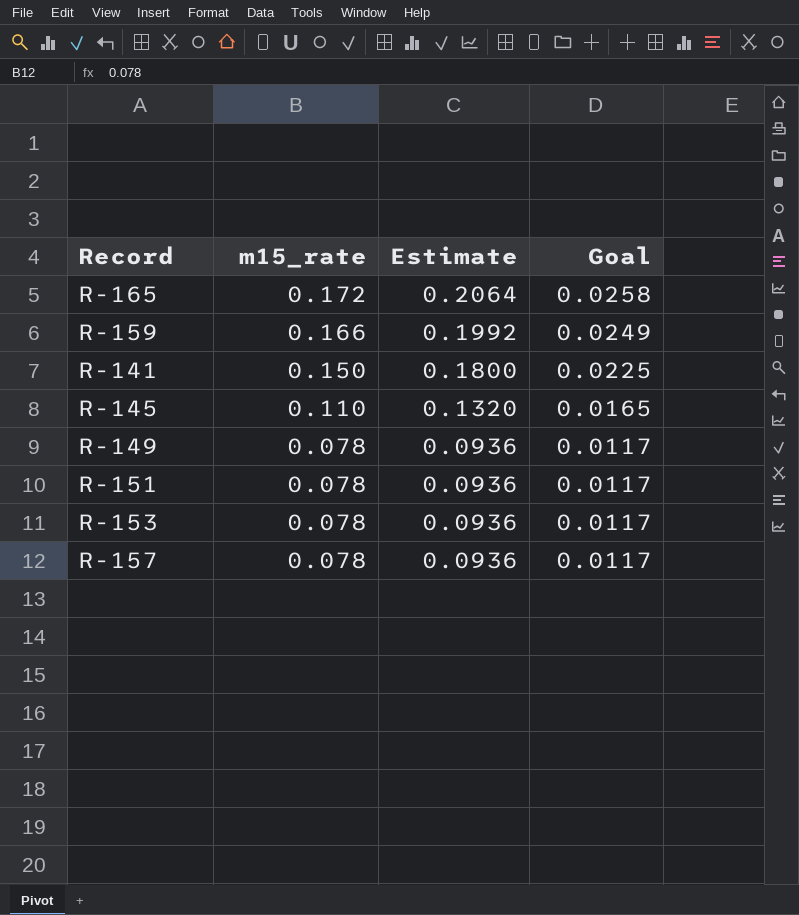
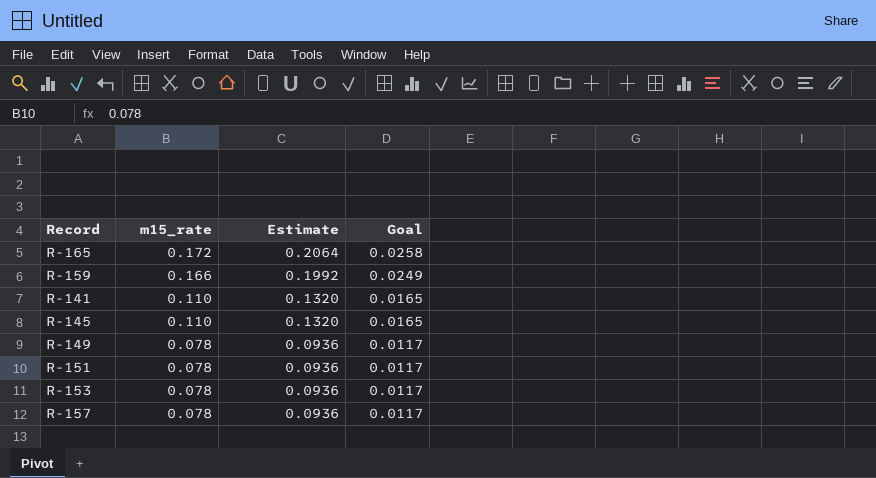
R-141 | m15_rate: 0.150 -> 0.110
R-141 | Estimate: 0.1800 -> 0.1320
R-141 | Goal: 0.0225 -> 0.0165

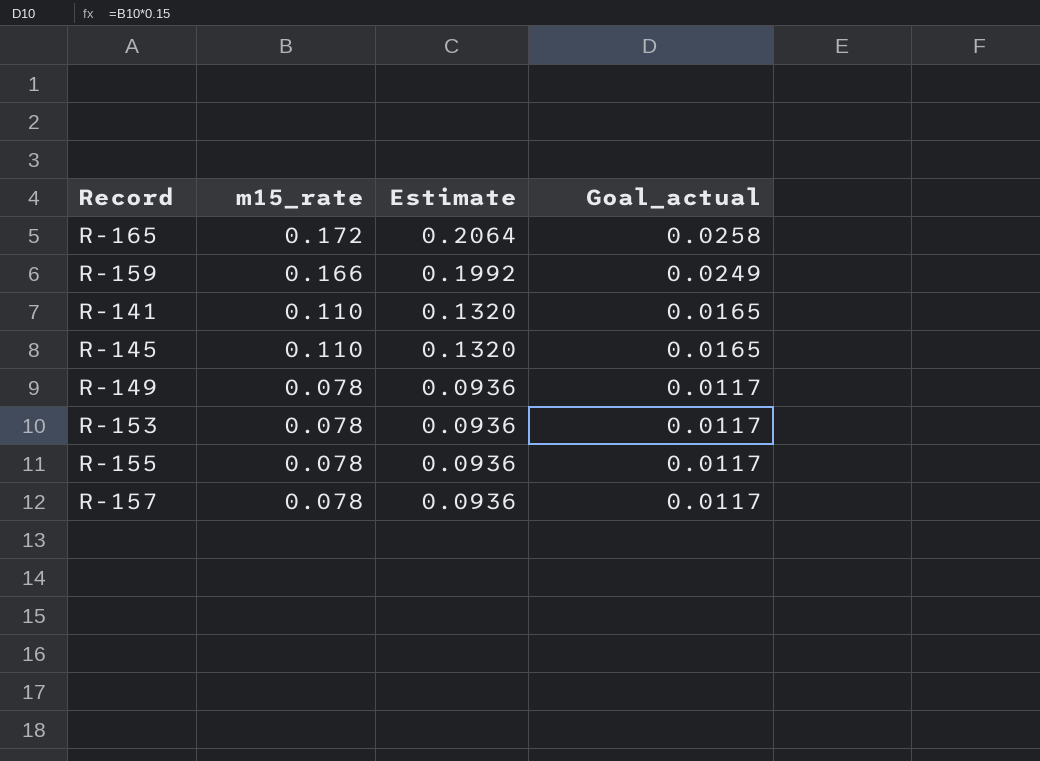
column name: Goal -> Goal_actual
row R-151: 0.078 | 0.0936 | 0.0117 -> none
row R-155: none -> 0.078 | 0.0936 | 0.0117

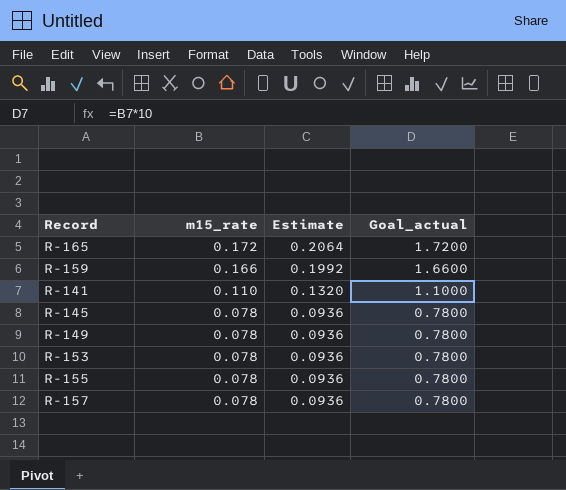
column Goal_actual | formula: [m15_rate] * 0.15 -> [m15_rate] * 10
R-145 | m15_rate: 0.110 -> 0.078
R-145 | Estimate: 0.1320 -> 0.0936

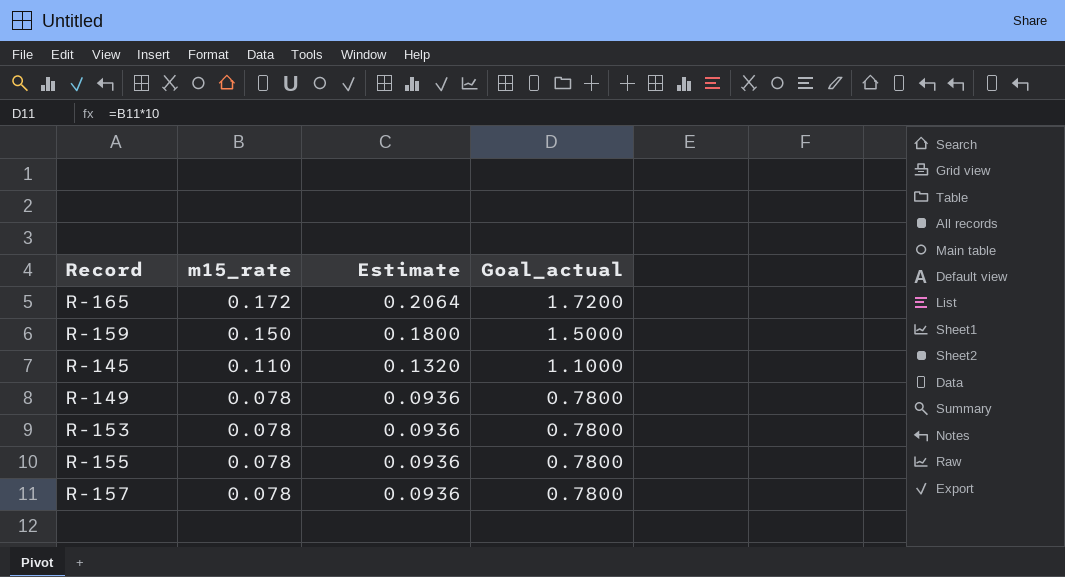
row R-141: 0.110 | 0.1320 | 1.1000 -> none
R-159 | m15_rate: 0.166 -> 0.150
R-159 | Estimate: 0.1992 -> 0.1800
R-159 | Goal_actual: 1.6600 -> 1.5000
R-145 | m15_rate: 0.078 -> 0.110
R-145 | Estimate: 0.0936 -> 0.1320
R-145 | Goal_actual: 0.7800 -> 1.1000

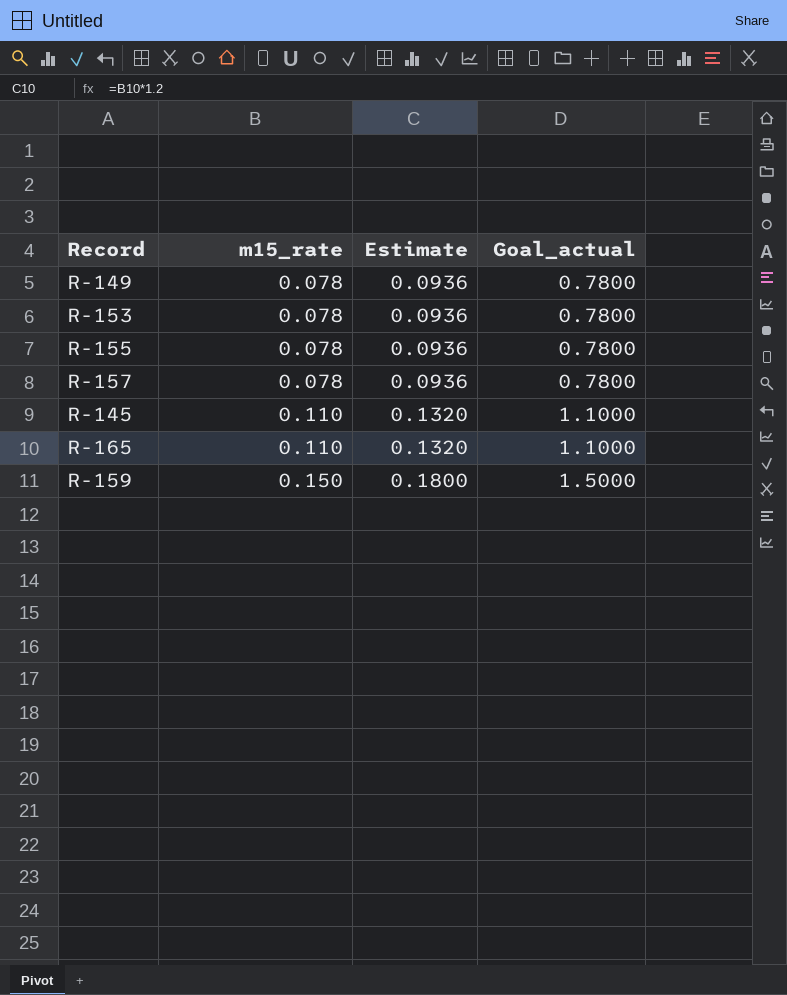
row order: m15_rate descending -> m15_rate ascending
R-165 | m15_rate: 0.172 -> 0.110
R-165 | Estimate: 0.2064 -> 0.1320
R-165 | Goal_actual: 1.7200 -> 1.1000

